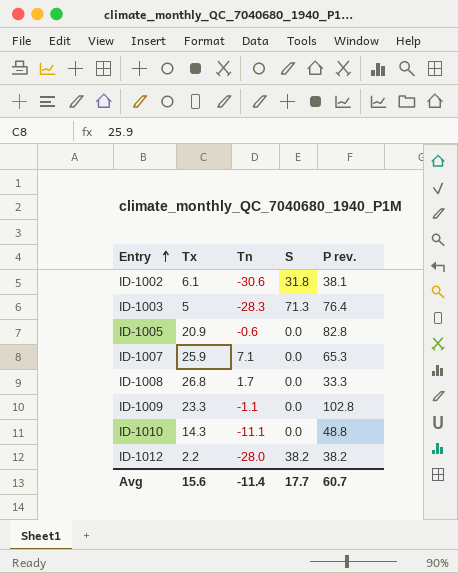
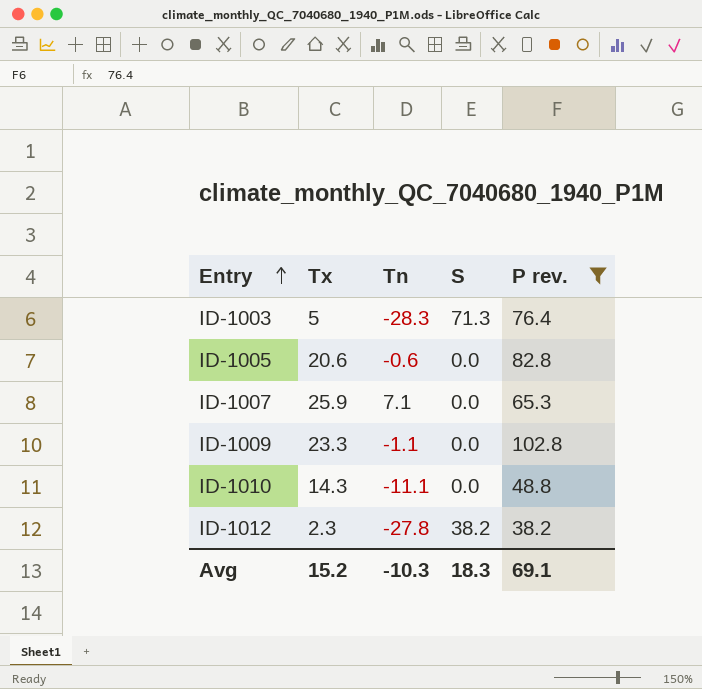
filter: none -> P rev. >= 38.2
ID-1005 | Tx: 20.9 -> 20.6
ID-1012 | Tx: 2.2 -> 2.3
ID-1012 | Tn: -28.0 -> -27.8
Avg | Tx: 15.6 -> 15.2
Avg | Tn: -11.4 -> -10.3
Avg | S: 17.7 -> 18.3
Avg | P rev.: 60.7 -> 69.1

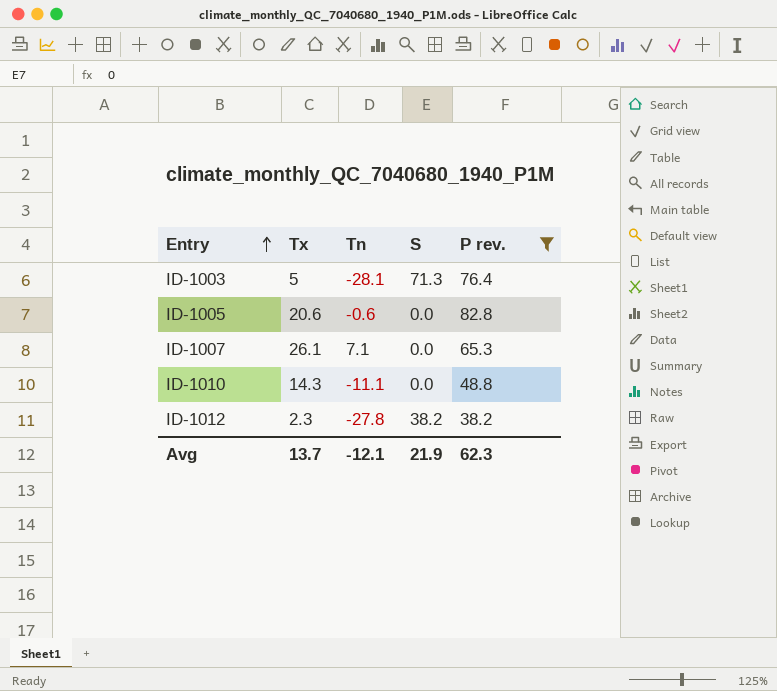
row ID-1009: 23.3 | -1.1 | 0.0 | 102.8 -> none
ID-1003 | Tn: -28.3 -> -28.1
ID-1007 | Tx: 25.9 -> 26.1
Avg | Tx: 15.2 -> 13.7
Avg | Tn: -10.3 -> -12.1
Avg | S: 18.3 -> 21.9
Avg | P rev.: 69.1 -> 62.3

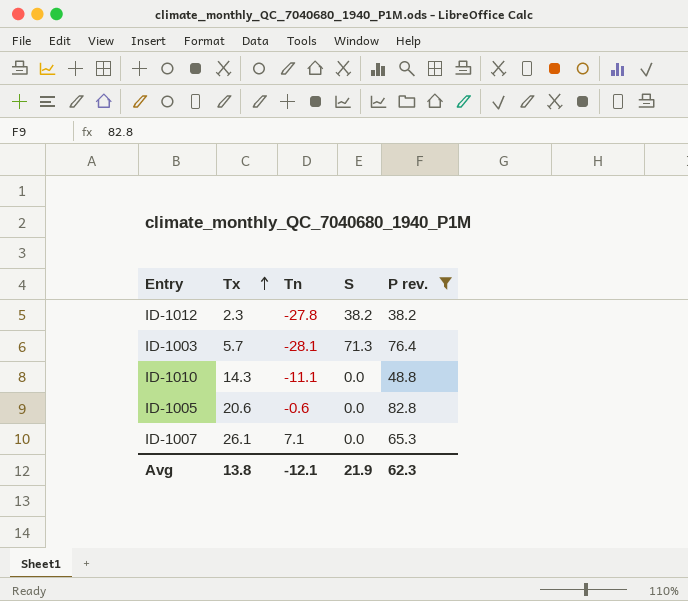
row order: Entry ascending -> Tx ascending
ID-1003 | Tx: 5 -> 5.7
Avg | Tx: 13.7 -> 13.8

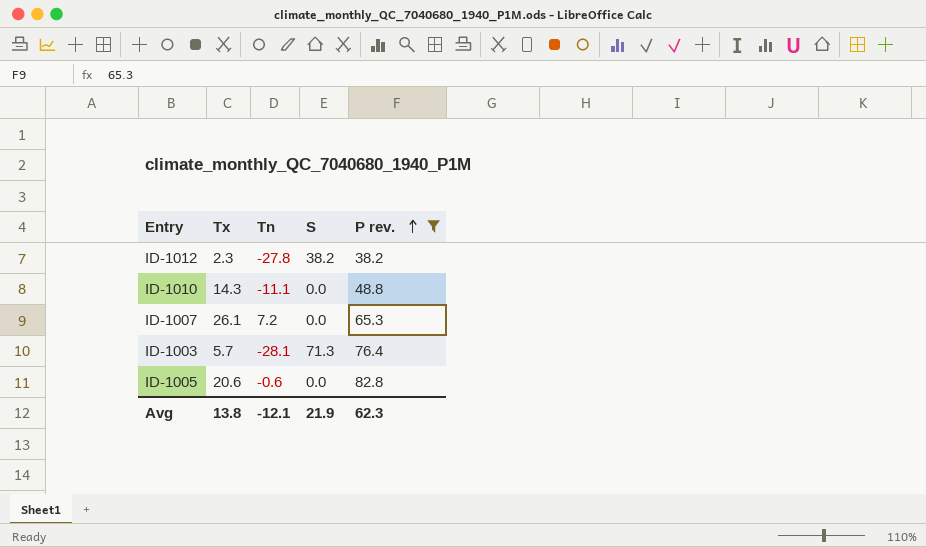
row order: Tx ascending -> P rev. ascending
ID-1007 | Tn: 7.1 -> 7.2

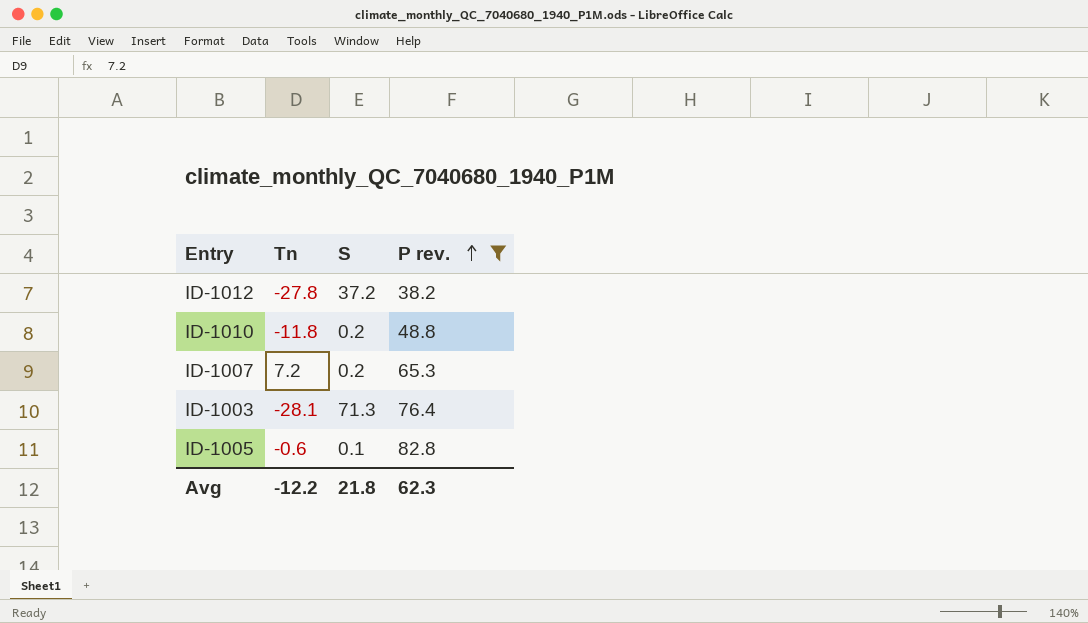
column Tx | position: 2 -> none
ID-1012 | S: 38.2 -> 37.2
ID-1010 | Tn: -11.1 -> -11.8
ID-1010 | S: 0.0 -> 0.2
ID-1007 | S: 0.0 -> 0.2
ID-1005 | S: 0.0 -> 0.1
Avg | Tn: -12.1 -> -12.2
Avg | S: 21.9 -> 21.8

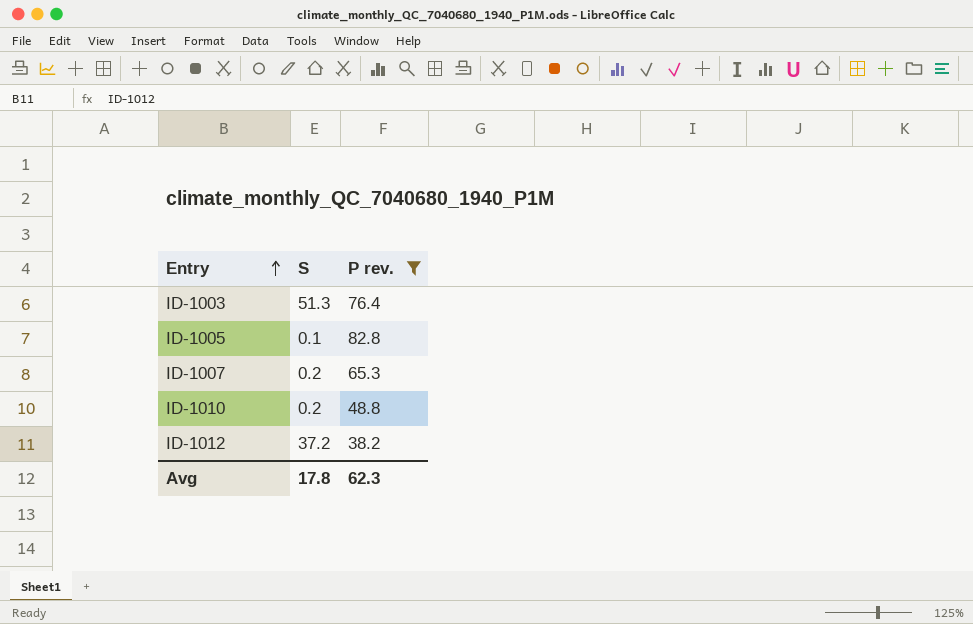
row order: P rev. ascending -> Entry ascending
column Tn | position: 2 -> none
ID-1003 | S: 71.3 -> 51.3
Avg | S: 21.8 -> 17.8

